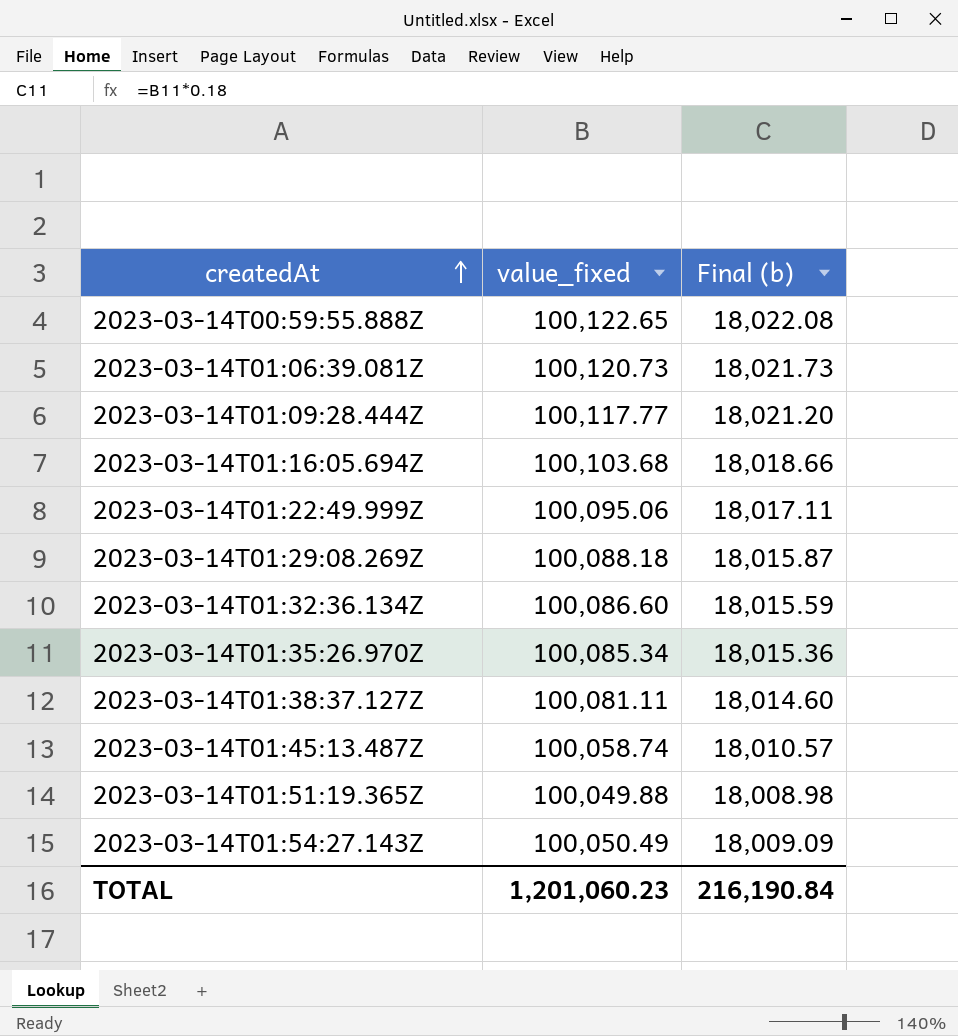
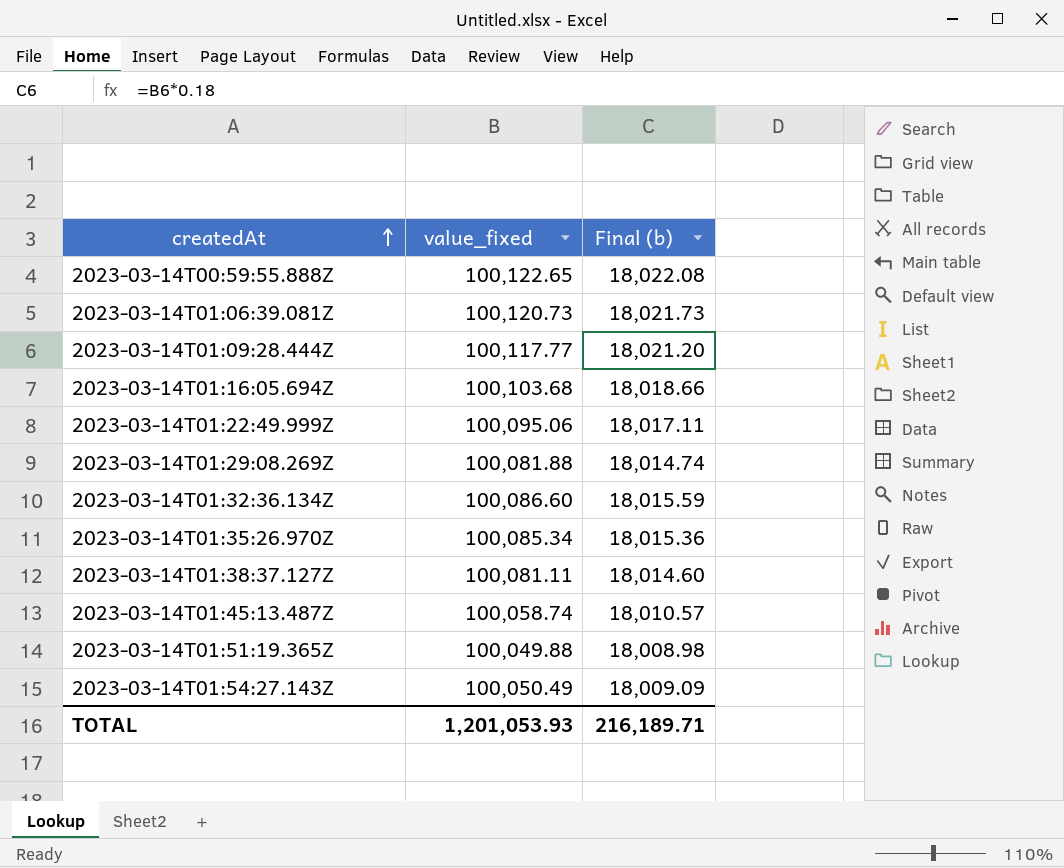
2023-03-14T01:29:08.269Z | value_fixed: 100,088.18 -> 100,081.88
2023-03-14T01:29:08.269Z | Final (b): 18,015.87 -> 18,014.74
TOTAL | value_fixed: 1,201,060.23 -> 1,201,053.93
TOTAL | Final (b): 216,190.84 -> 216,189.71

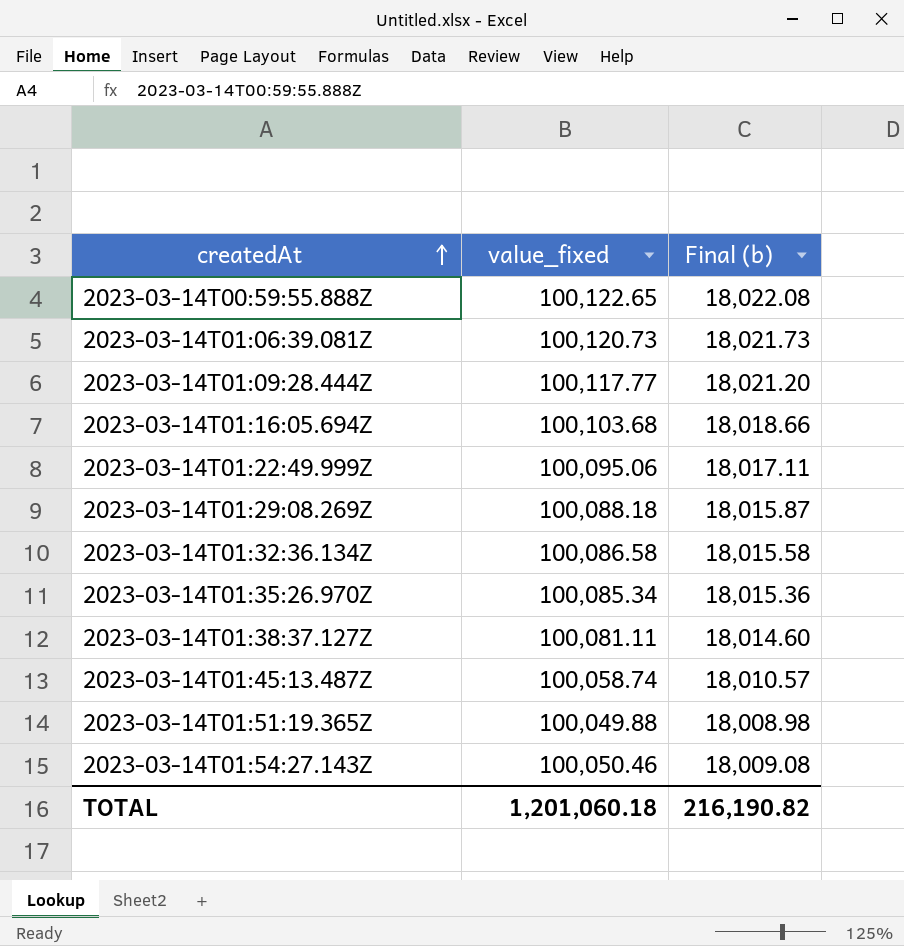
2023-03-14T01:29:08.269Z | value_fixed: 100,081.88 -> 100,088.18
2023-03-14T01:29:08.269Z | Final (b): 18,014.74 -> 18,015.87
2023-03-14T01:32:36.134Z | value_fixed: 100,086.60 -> 100,086.58
2023-03-14T01:32:36.134Z | Final (b): 18,015.59 -> 18,015.58
2023-03-14T01:54:27.143Z | value_fixed: 100,050.49 -> 100,050.46
2023-03-14T01:54:27.143Z | Final (b): 18,009.09 -> 18,009.08
TOTAL | value_fixed: 1,201,053.93 -> 1,201,060.18
TOTAL | Final (b): 216,189.71 -> 216,190.82

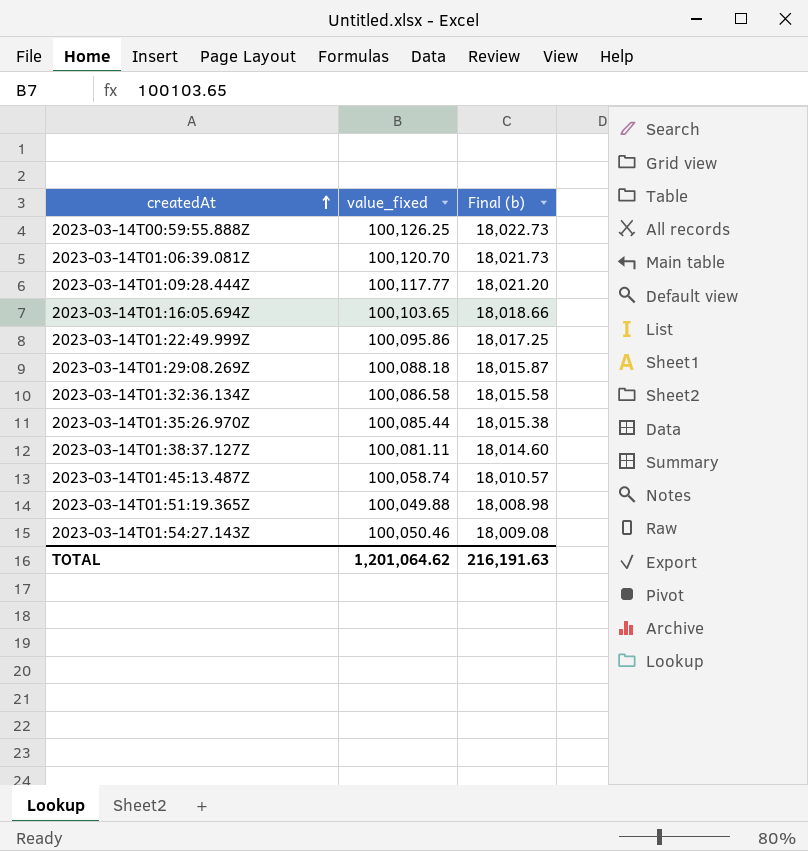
2023-03-14T00:59:55.888Z | value_fixed: 100,122.65 -> 100,126.25
2023-03-14T00:59:55.888Z | Final (b): 18,022.08 -> 18,022.73
2023-03-14T01:06:39.081Z | value_fixed: 100,120.73 -> 100,120.70
2023-03-14T01:16:05.694Z | value_fixed: 100,103.68 -> 100,103.65
2023-03-14T01:22:49.999Z | value_fixed: 100,095.06 -> 100,095.86
2023-03-14T01:22:49.999Z | Final (b): 18,017.11 -> 18,017.25
2023-03-14T01:35:26.970Z | value_fixed: 100,085.34 -> 100,085.44
2023-03-14T01:35:26.970Z | Final (b): 18,015.36 -> 18,015.38
TOTAL | value_fixed: 1,201,060.18 -> 1,201,064.62
TOTAL | Final (b): 216,190.82 -> 216,191.63

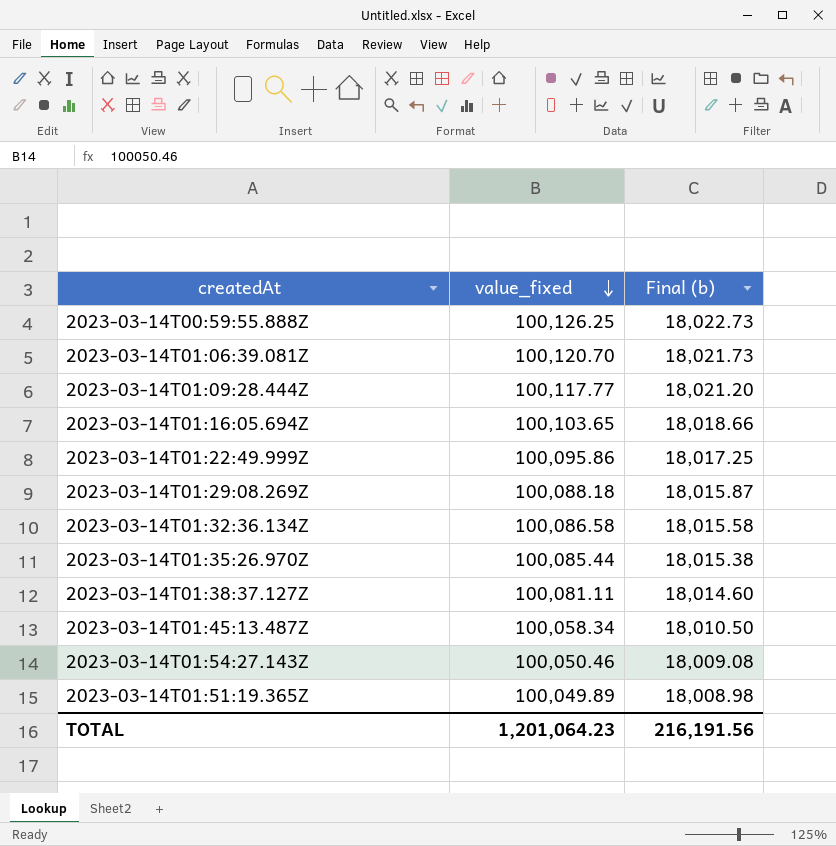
row order: createdAt ascending -> value_fixed descending
2023-03-14T01:45:13.487Z | value_fixed: 100,058.74 -> 100,058.34
2023-03-14T01:45:13.487Z | Final (b): 18,010.57 -> 18,010.50
2023-03-14T01:51:19.365Z | value_fixed: 100,049.88 -> 100,049.89
TOTAL | value_fixed: 1,201,064.62 -> 1,201,064.23
TOTAL | Final (b): 216,191.63 -> 216,191.56

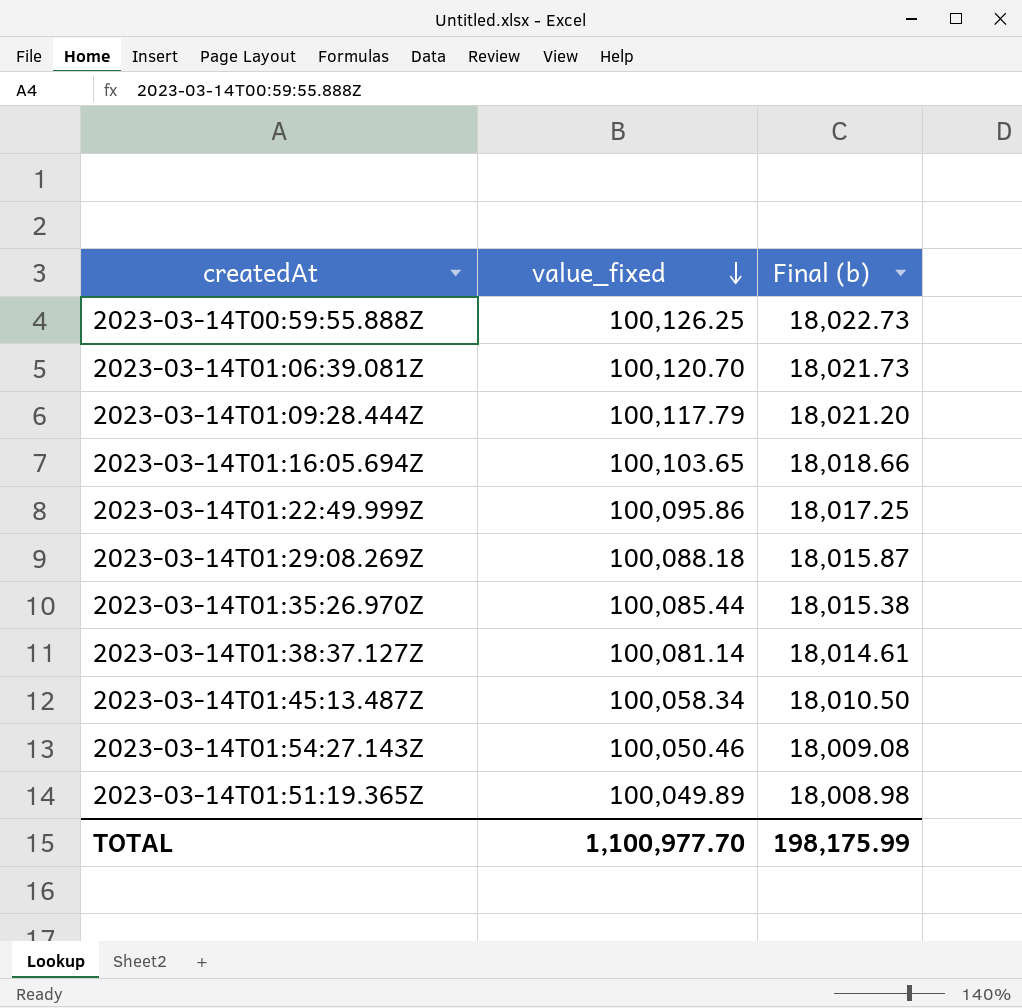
row 2023-03-14T01:32:36.134Z: 100,086.58 | 18,015.58 -> none
2023-03-14T01:09:28.444Z | value_fixed: 100,117.77 -> 100,117.79
2023-03-14T01:38:37.127Z | value_fixed: 100,081.11 -> 100,081.14
2023-03-14T01:38:37.127Z | Final (b): 18,014.60 -> 18,014.61
TOTAL | value_fixed: 1,201,064.23 -> 1,100,977.70
TOTAL | Final (b): 216,191.56 -> 198,175.99

